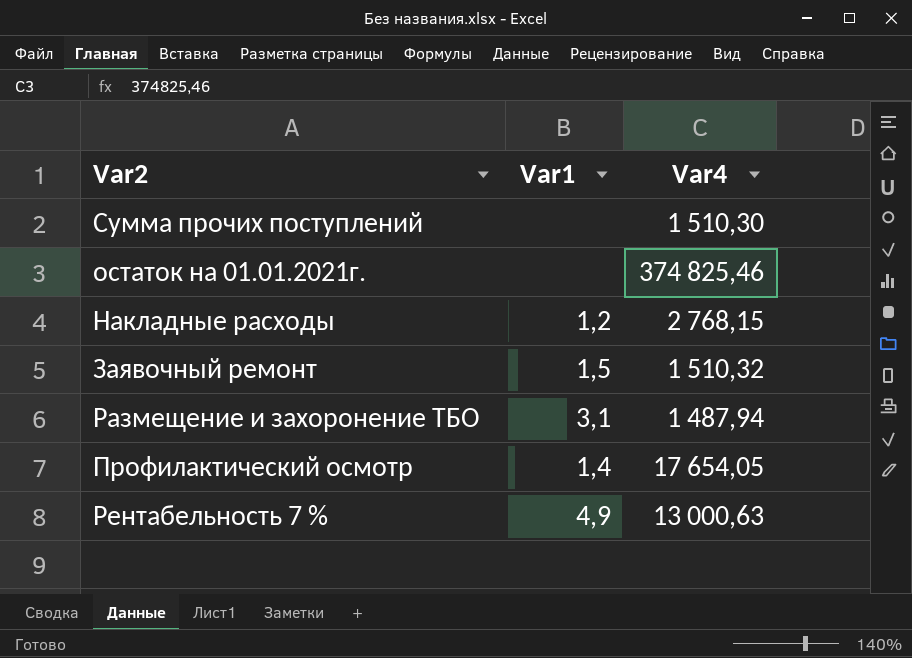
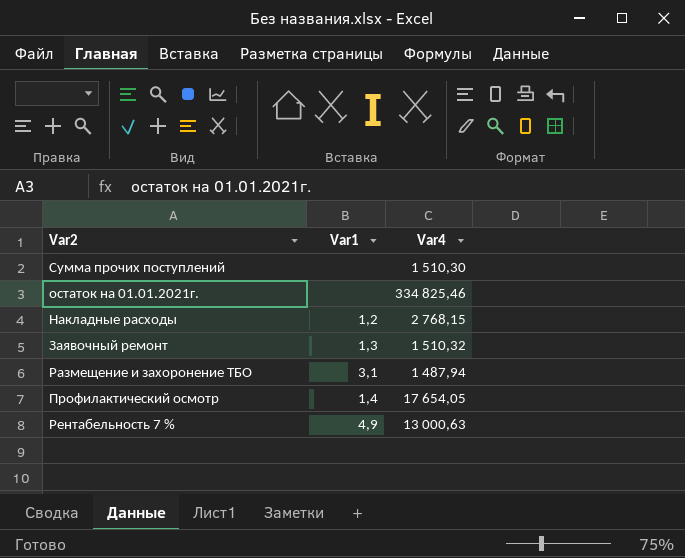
остаток на 01.01.2021г. | Var4: 374 825,46 -> 334 825,46
Заявочный ремонт | Var1: 1,5 -> 1,3

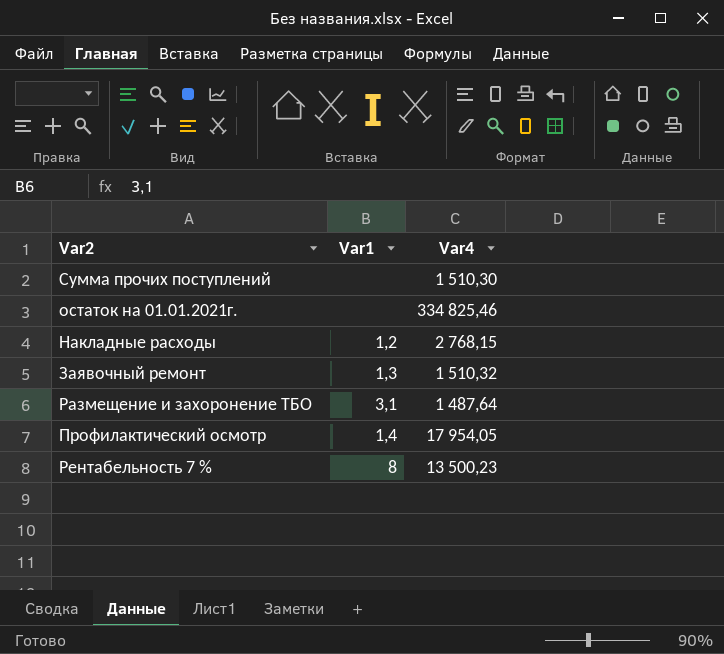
Размещение и захоронение ТБО | Var4: 1 487,94 -> 1 487,64
Профилактический осмотр | Var4: 17 654,05 -> 17 954,05
Рентабельность 7 % | Var1: 4,9 -> 8
Рентабельность 7 % | Var4: 13 000,63 -> 13 500,23

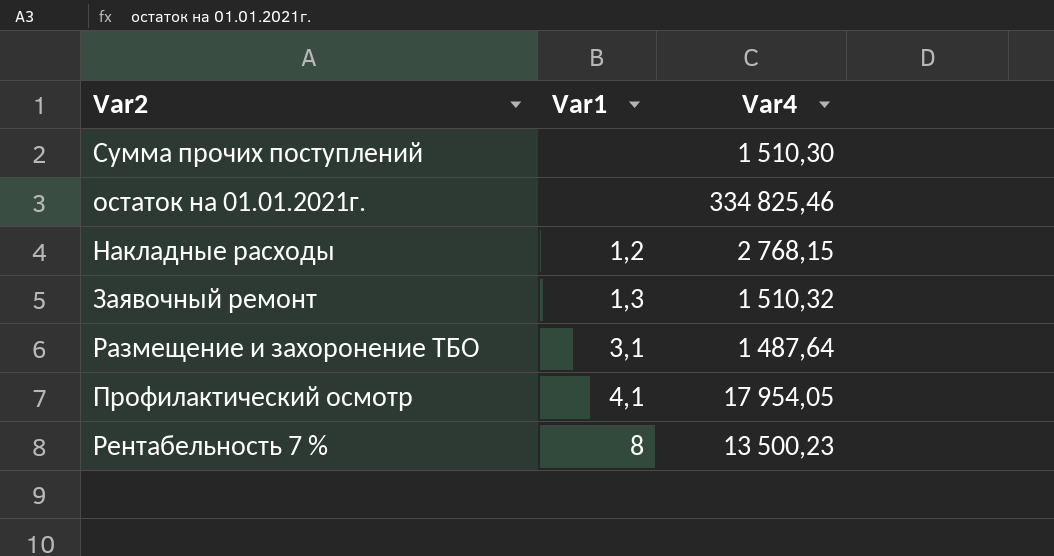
Профилактический осмотр | Var1: 1,4 -> 4,1

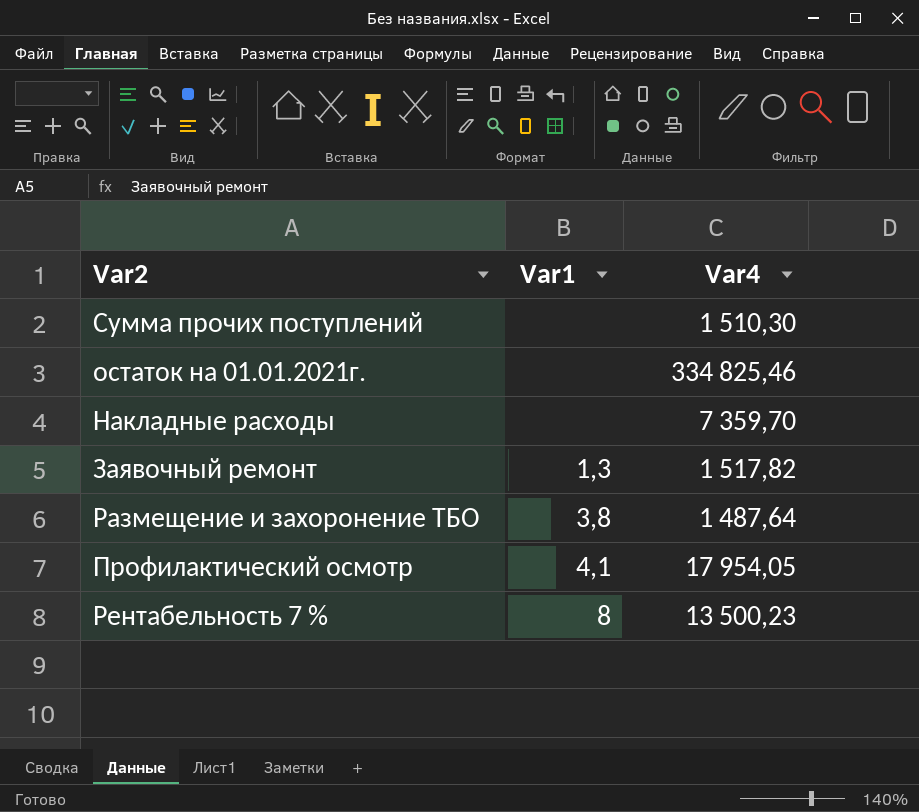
Накладные расходы | Var1: 1,2 -> none
Накладные расходы | Var4: 2 768,15 -> 7 359,70
Заявочный ремонт | Var4: 1 510,32 -> 1 517,82
Размещение и захоронение ТБО | Var1: 3,1 -> 3,8

